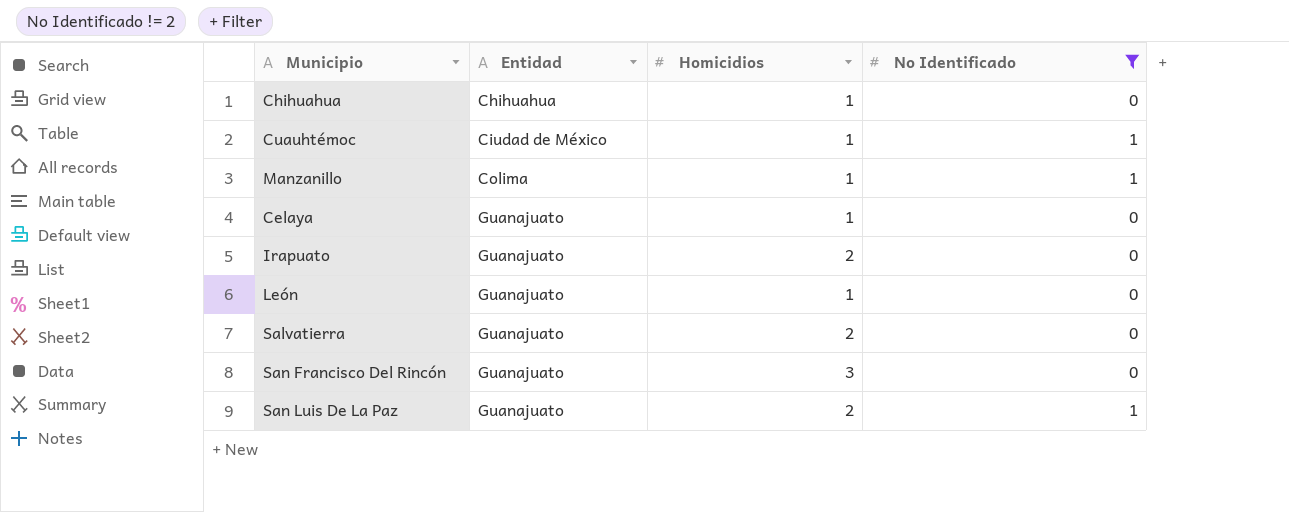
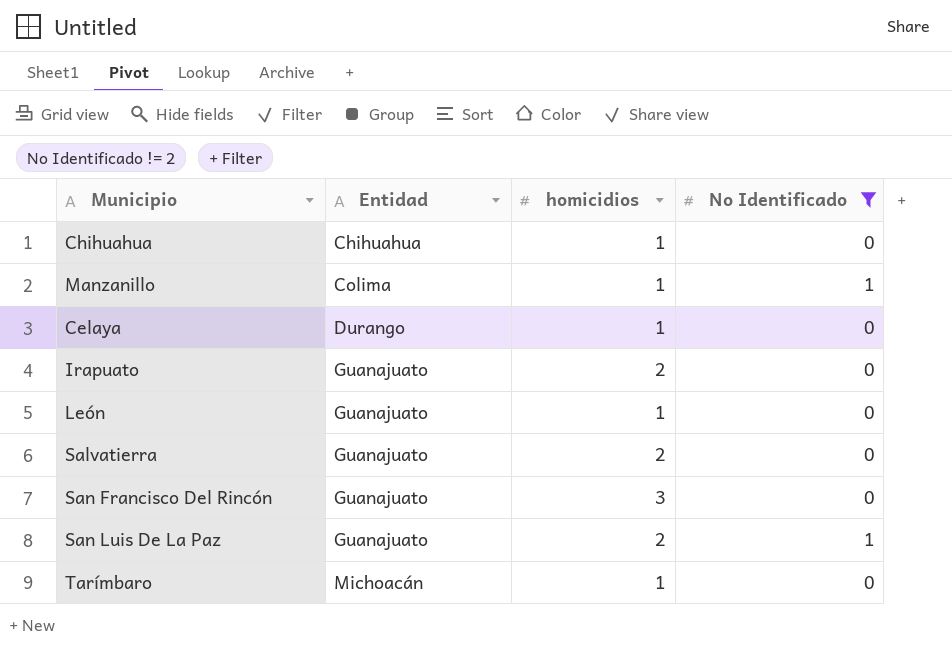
column name: Homicidios -> homicidios
row Cuauhtémoc: Ciudad de México | 1 | 1 -> none
Celaya | Entidad: Guanajuato -> Durango
row Tarímbaro: none -> Michoacán | 1 | 0

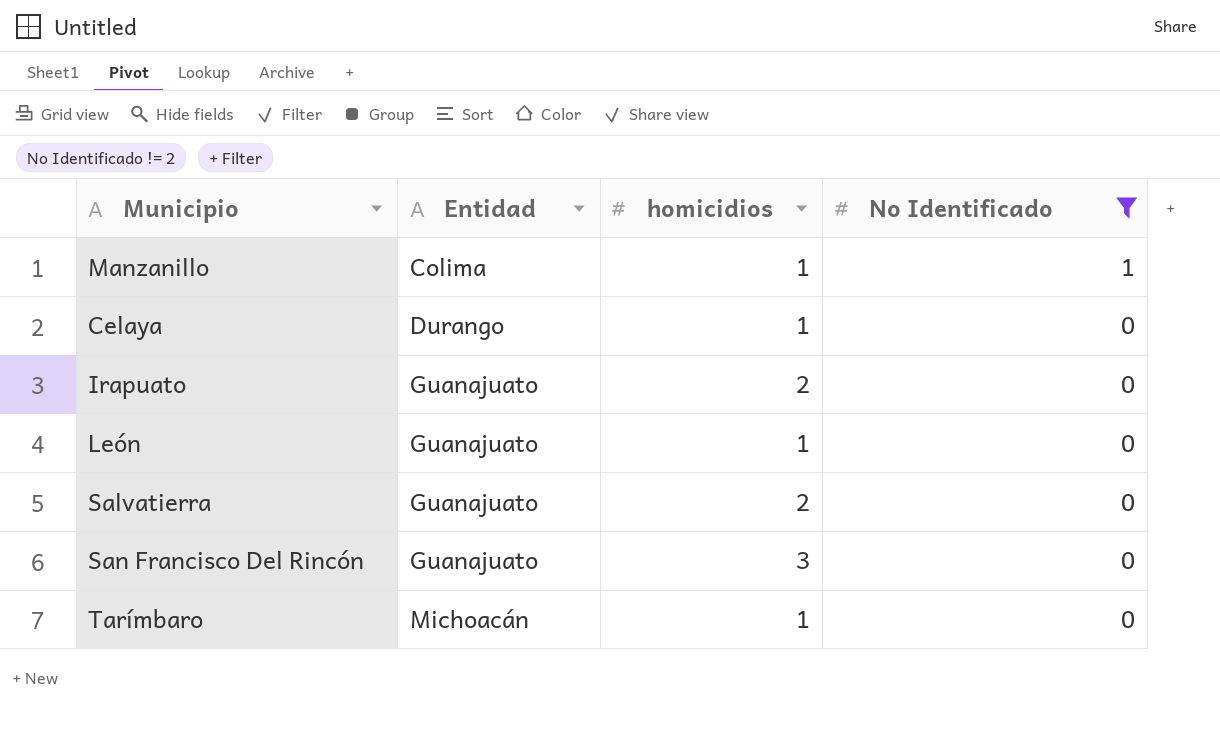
row Chihuahua: Chihuahua | 1 | 0 -> none
row San Luis De La Paz: Guanajuato | 2 | 1 -> none

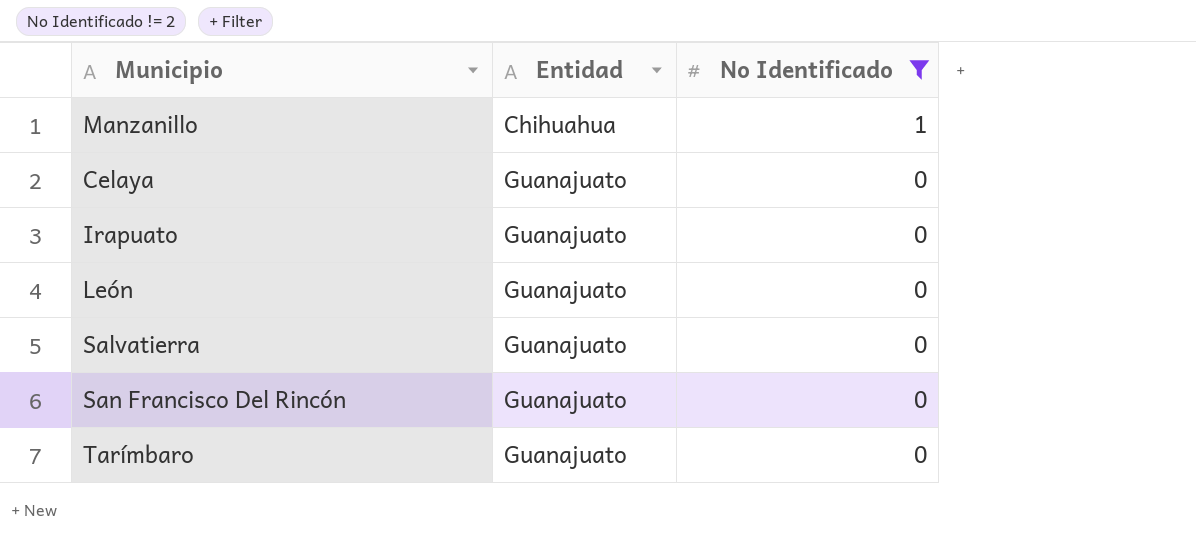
column homicidios | position: 3 -> none
Manzanillo | Entidad: Colima -> Chihuahua
Celaya | Entidad: Durango -> Guanajuato
Tarímbaro | Entidad: Michoacán -> Guanajuato

